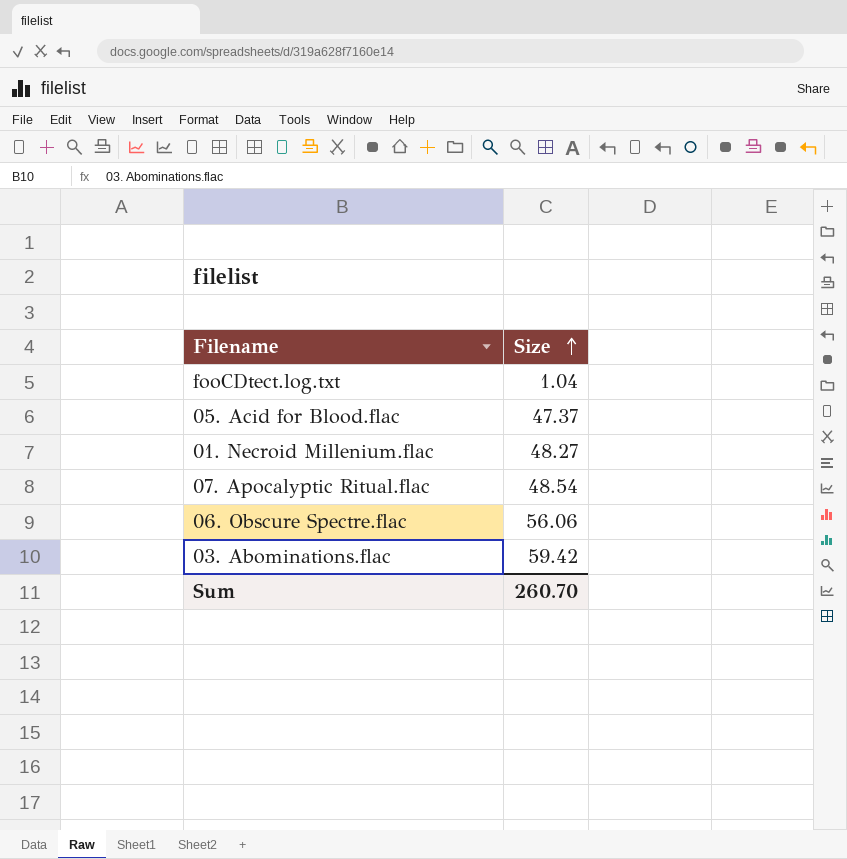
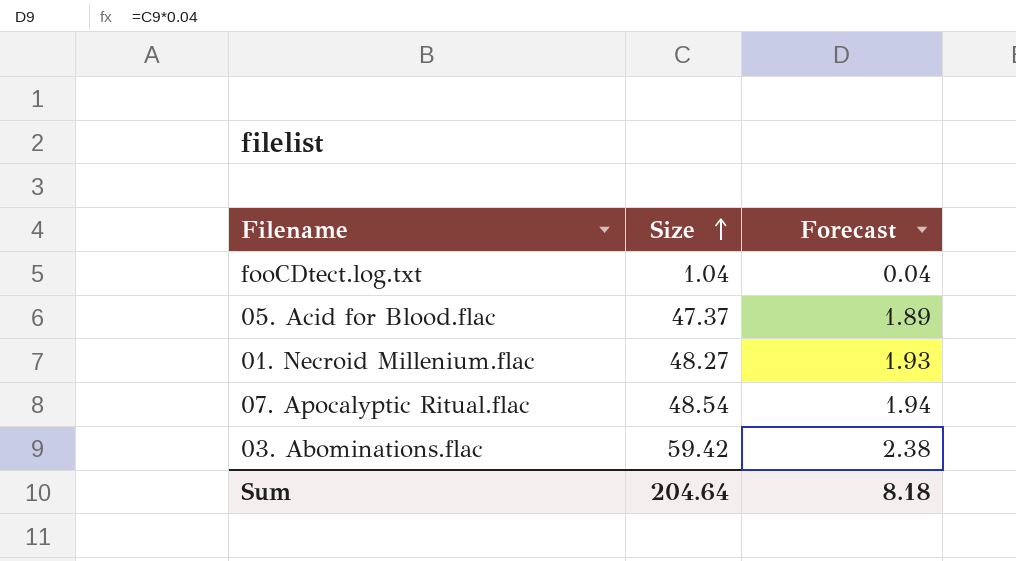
column Forecast | formula: none -> [Size] * 0.04
row 06. Obscure Spectre.flac: 56.06 -> none
Sum | Size: 260.70 -> 204.64

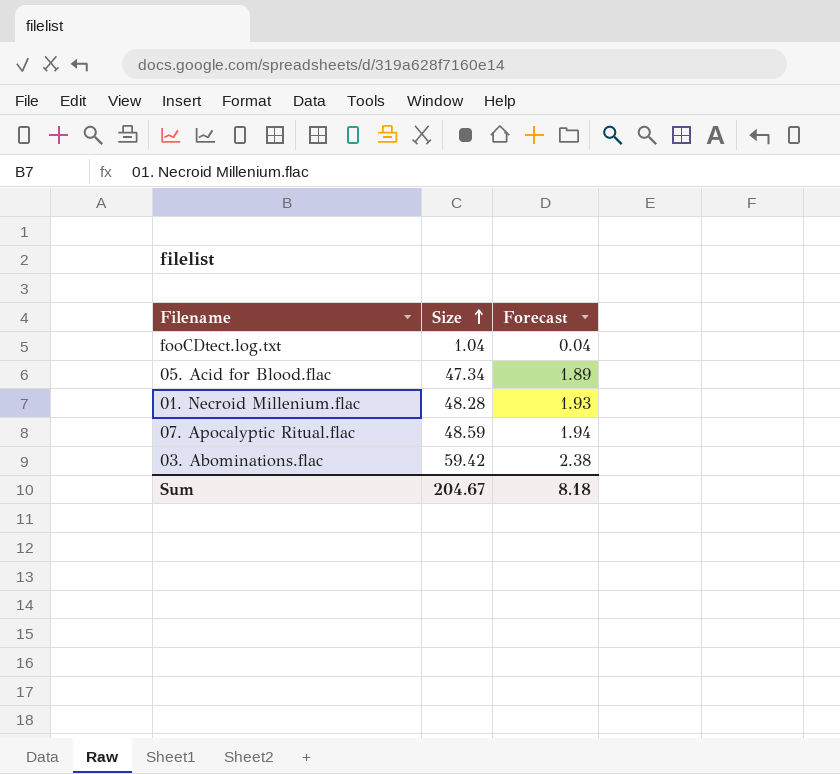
05. Acid for Blood.flac | Size: 47.37 -> 47.34
01. Necroid Millenium.flac | Size: 48.27 -> 48.28
07. Apocalyptic Ritual.flac | Size: 48.54 -> 48.59
Sum | Size: 204.64 -> 204.67

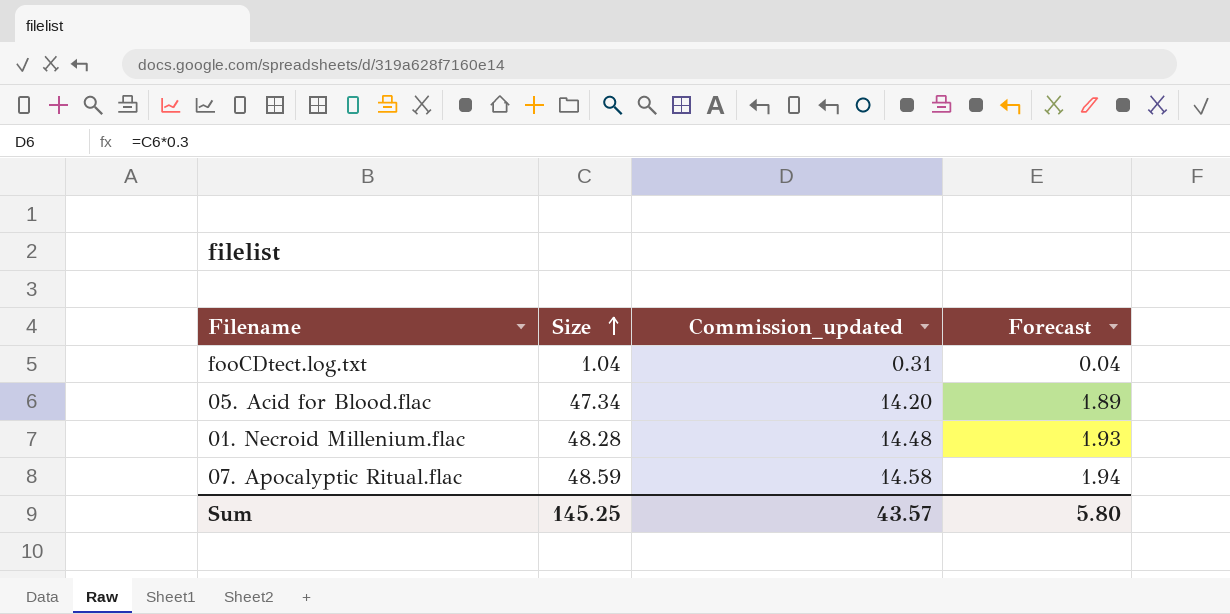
column Commission_updated | formula: none -> [Size] * 0.3
row 03. Abominations.flac: 59.42 | 2.38 -> none
Sum | Size: 204.67 -> 145.25
Sum | Forecast: 8.18 -> 5.80

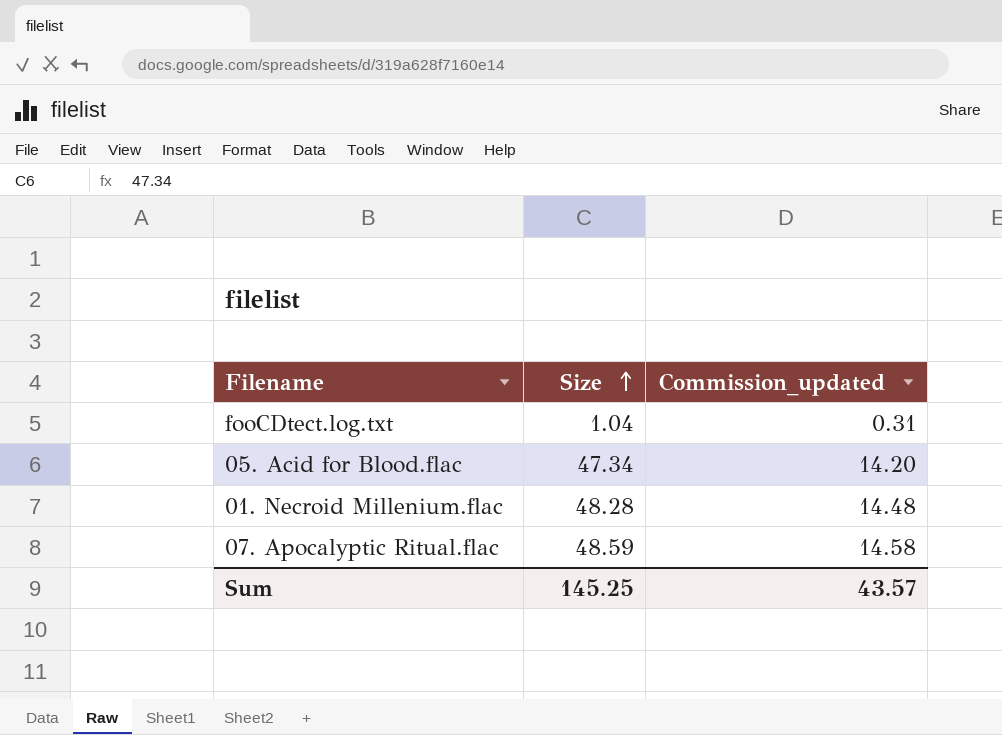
column Forecast | formula: [Size] * 0.04 -> none

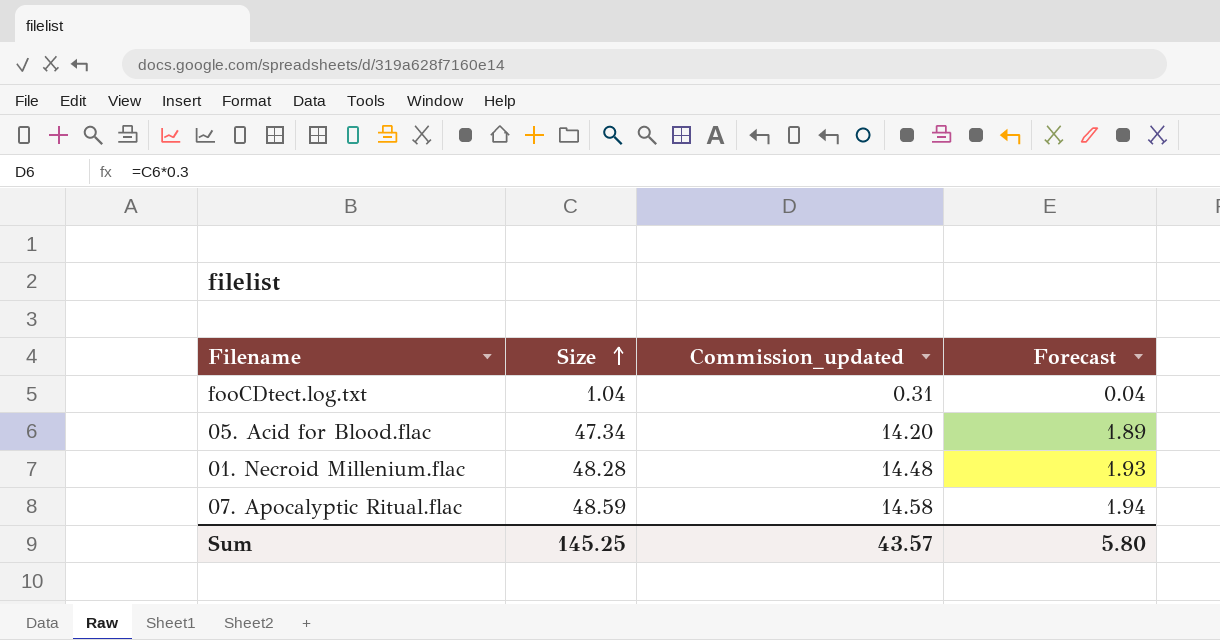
column Forecast | formula: none -> [Size] * 0.04

